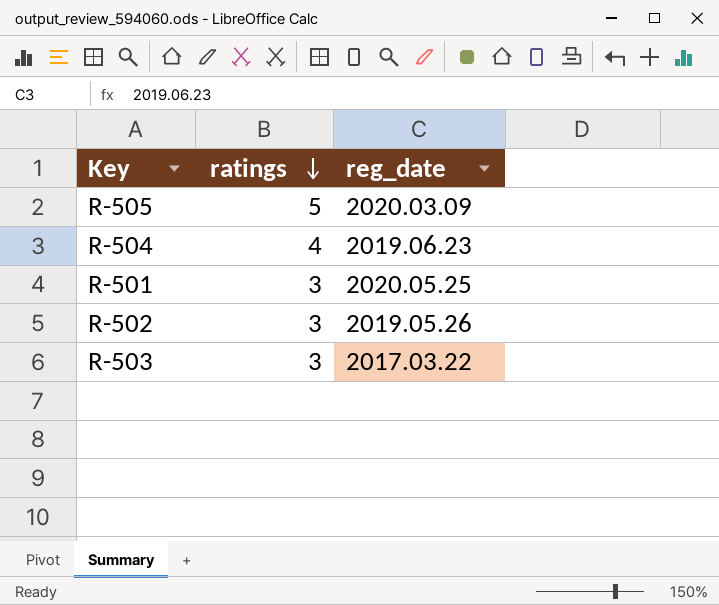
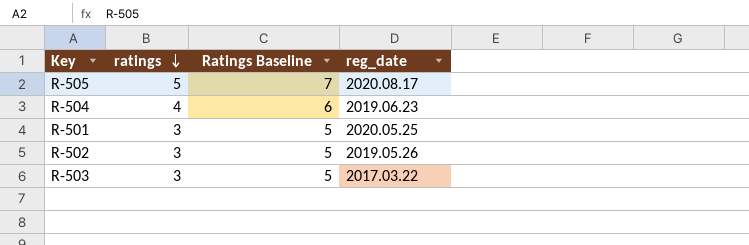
column Ratings Baseline | formula: none -> [ratings] + 2
R-505 | reg_date: 2020.03.09 -> 2020.08.17

